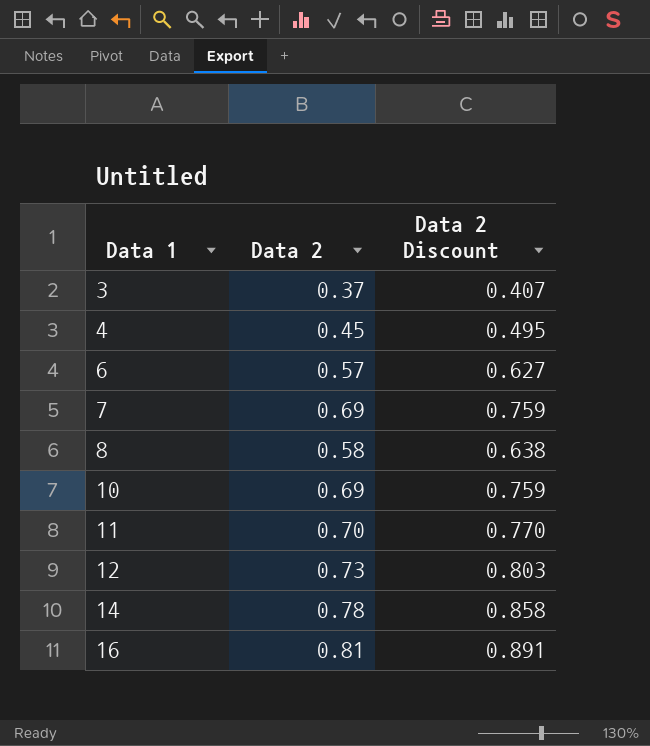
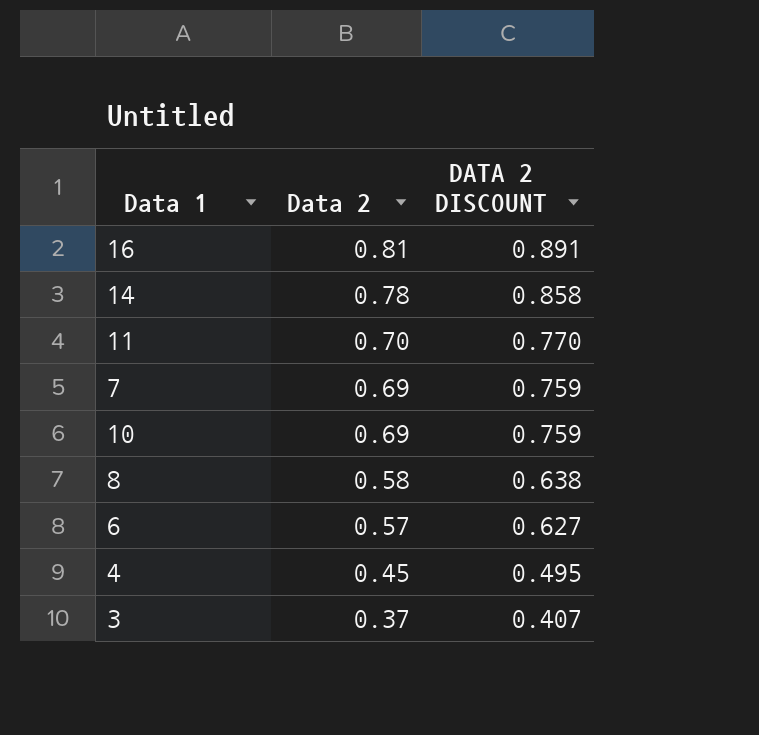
row order: Data 1 ascending -> Data 2 descending
column name: Data 2 Discount -> DATA 2 DISCOUNT
row 12: 0.73 | 0.803 -> none

